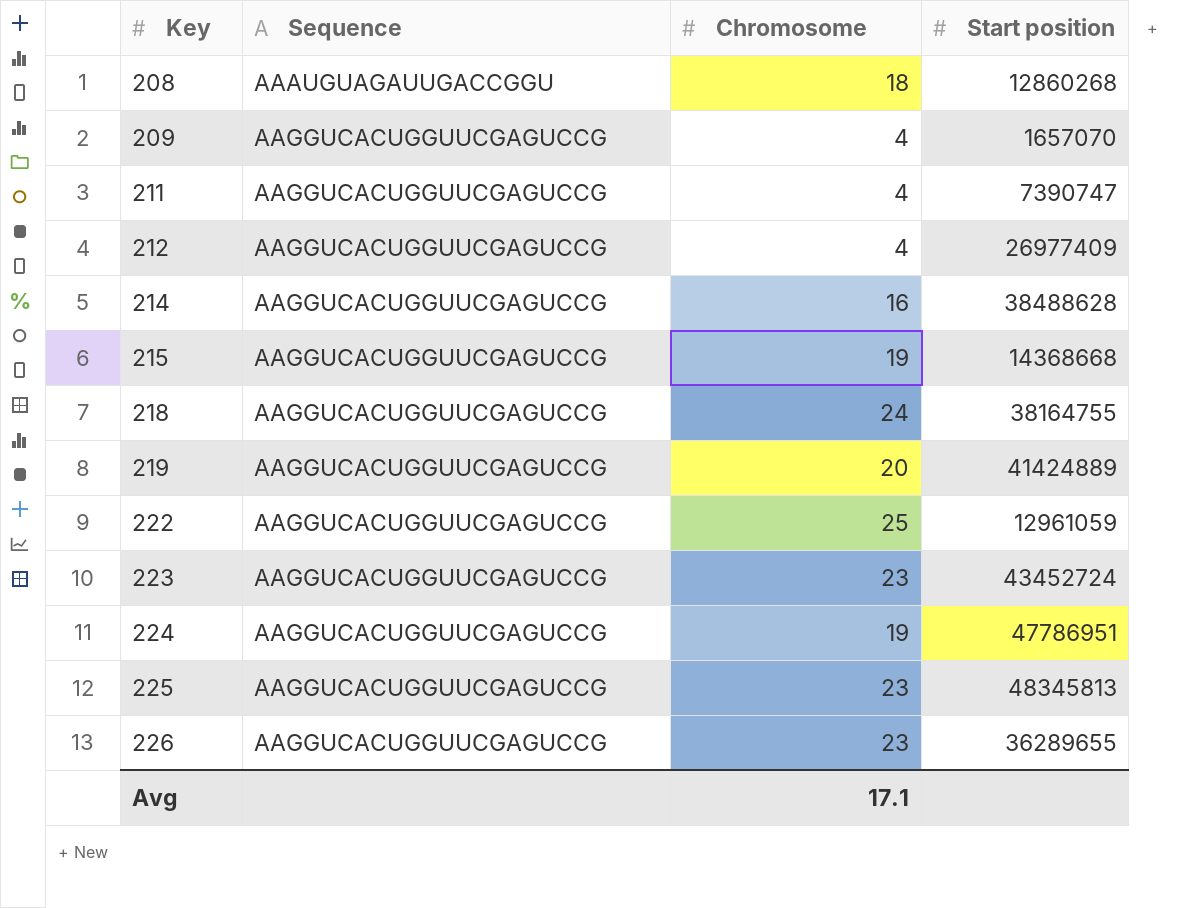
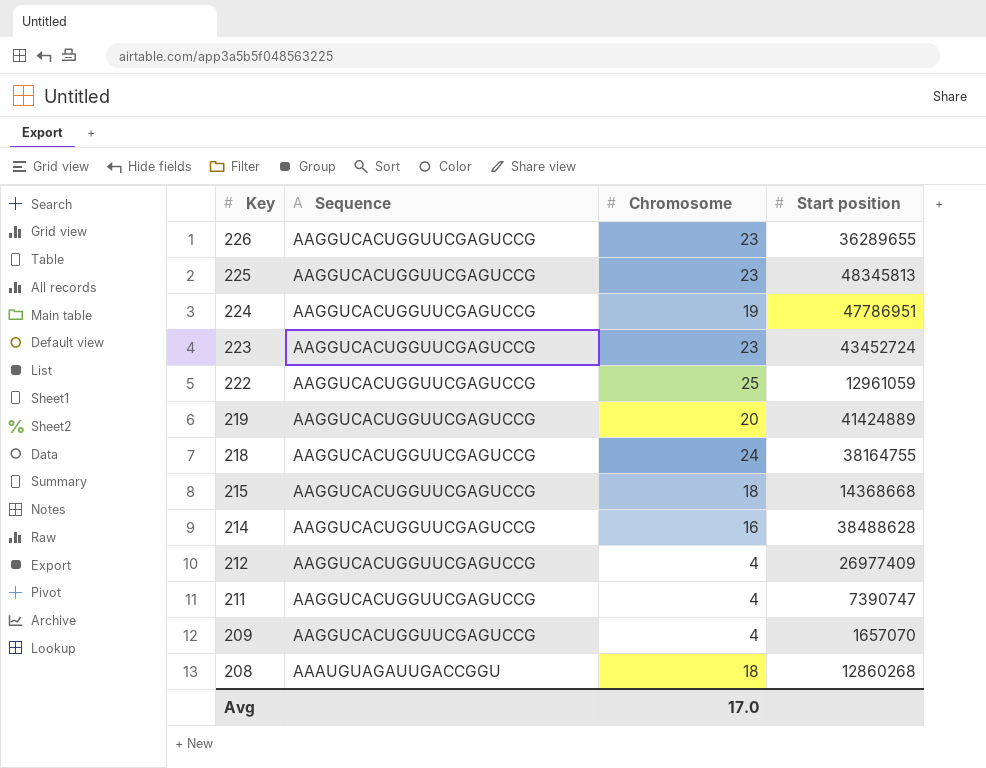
row order: Key ascending -> Key descending
215 | Chromosome: 19 -> 18
Avg | Chromosome: 17.1 -> 17.0

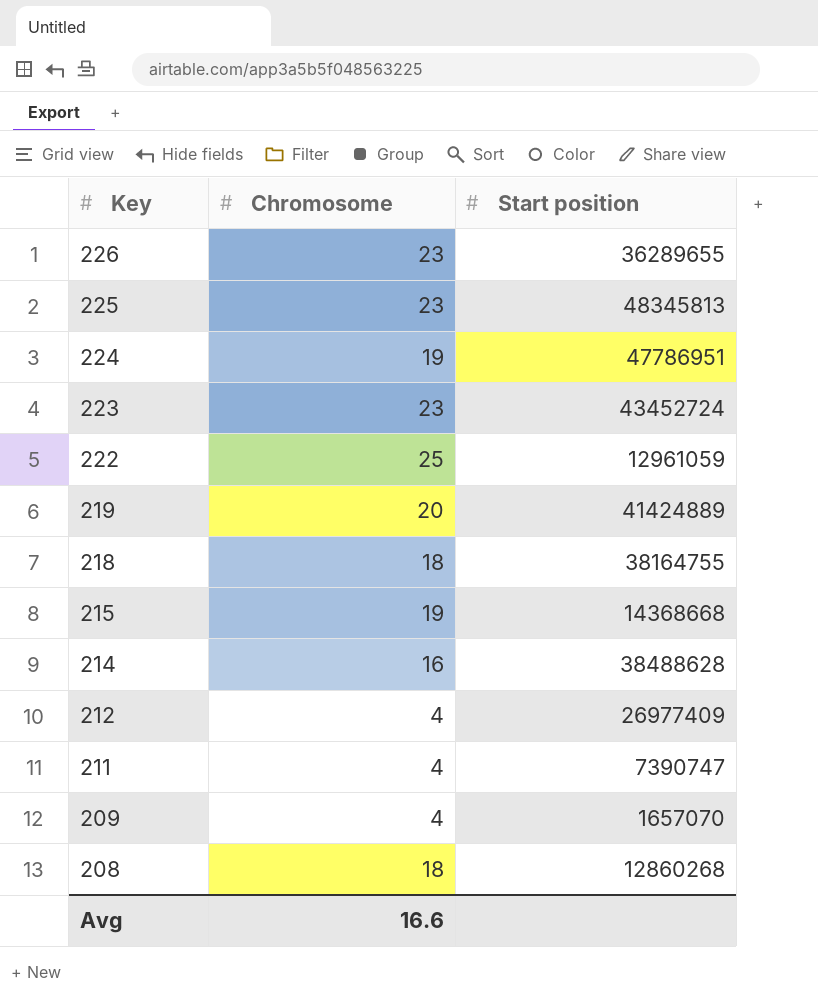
column Sequence | position: 2 -> none
218 | Chromosome: 24 -> 18
215 | Chromosome: 18 -> 19
Avg | Chromosome: 17.0 -> 16.6

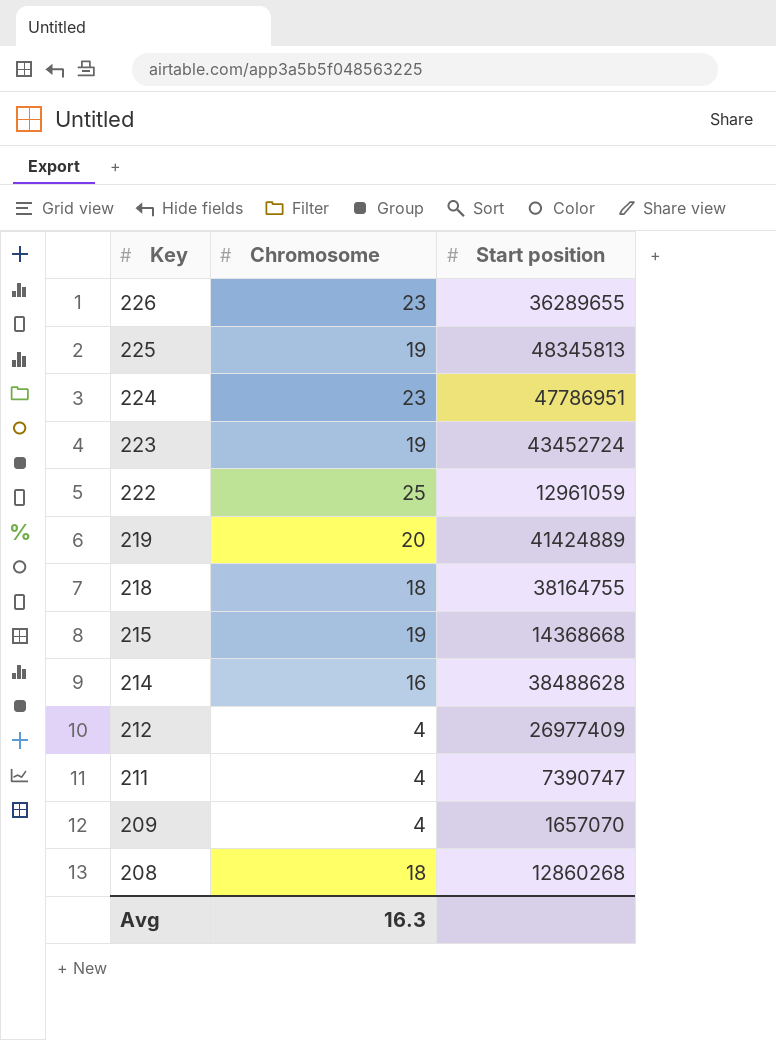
225 | Chromosome: 23 -> 19
224 | Chromosome: 19 -> 23
223 | Chromosome: 23 -> 19
Avg | Chromosome: 16.6 -> 16.3

